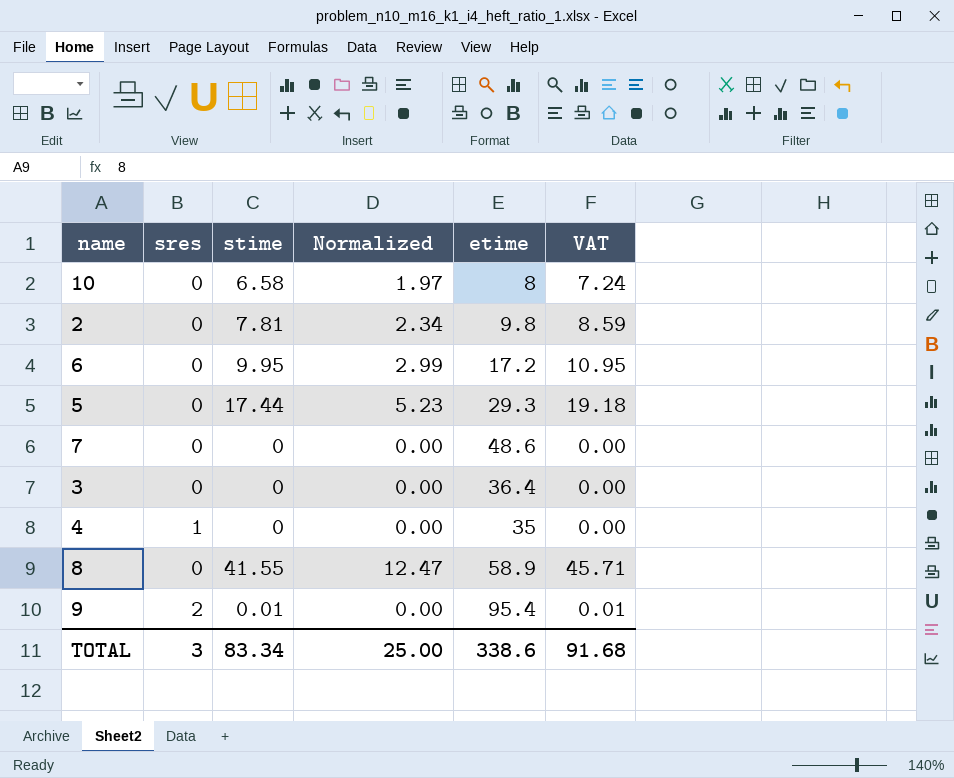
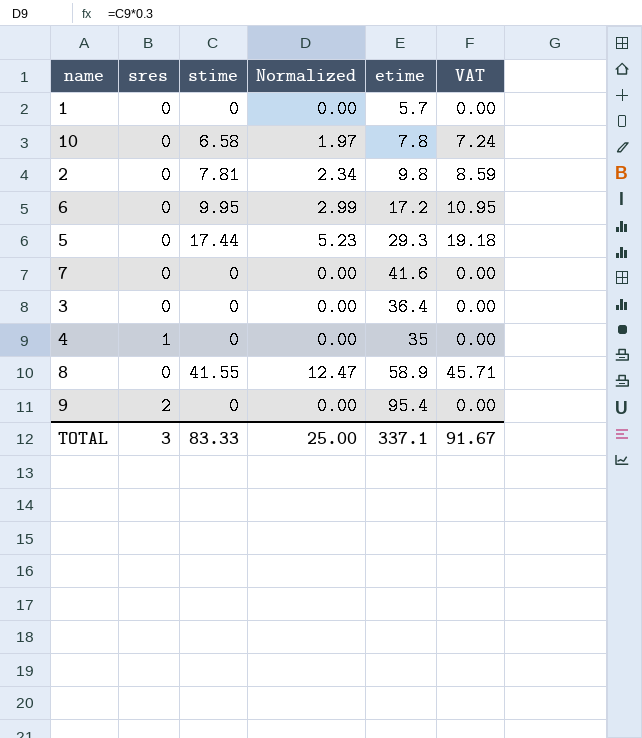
row 1: none -> 0 | 0 | 0.00 | 5.7 | 0.00
10 | etime: 8 -> 7.8
7 | etime: 48.6 -> 41.6
9 | stime: 0.01 -> 0
9 | VAT: 0.01 -> 0.00
TOTAL | stime: 83.34 -> 83.33
TOTAL | etime: 338.6 -> 337.1
TOTAL | VAT: 91.68 -> 91.67

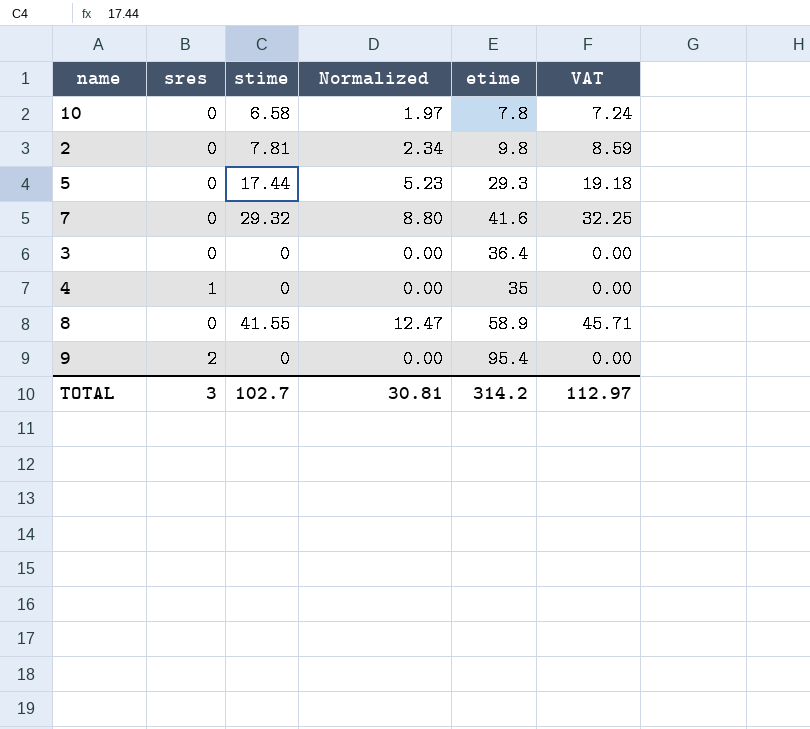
row 1: 0 | 0 | 0.00 | 5.7 | 0.00 -> none
row 6: 0 | 9.95 | 2.99 | 17.2 | 10.95 -> none
7 | stime: 0 -> 29.32
7 | Normalized: 0.00 -> 8.80
7 | VAT: 0.00 -> 32.25
TOTAL | stime: 83.33 -> 102.7
TOTAL | Normalized: 25.00 -> 30.81
TOTAL | etime: 337.1 -> 314.2
TOTAL | VAT: 91.67 -> 112.97

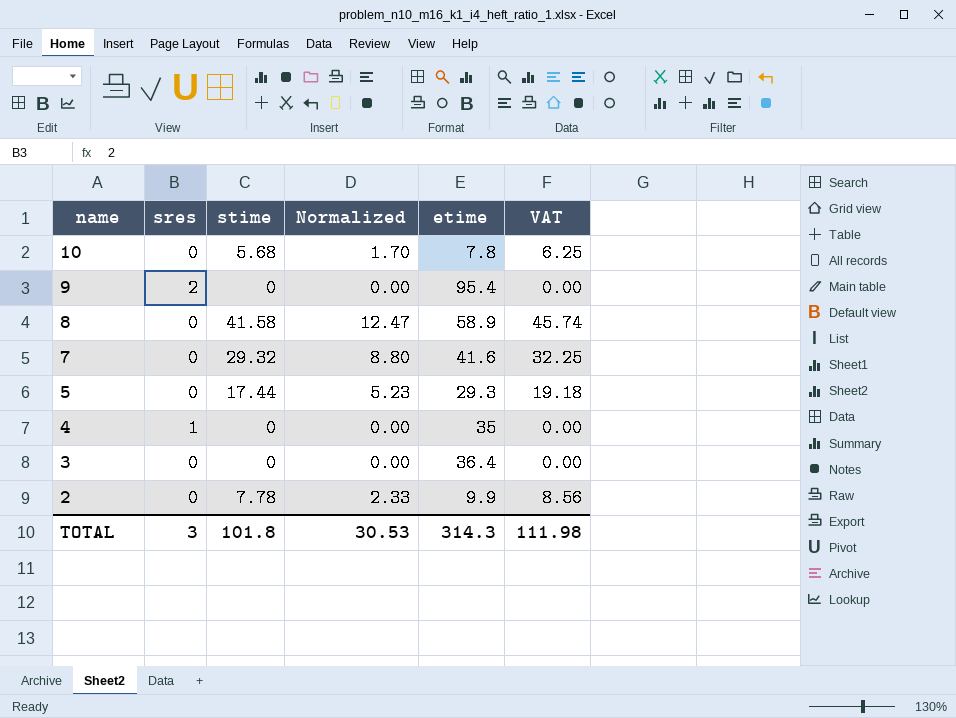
row order: none -> name descending
10 | stime: 6.58 -> 5.68
10 | Normalized: 1.97 -> 1.70
10 | VAT: 7.24 -> 6.25
8 | stime: 41.55 -> 41.58
8 | VAT: 45.71 -> 45.74
2 | stime: 7.81 -> 7.78
2 | Normalized: 2.34 -> 2.33
2 | etime: 9.8 -> 9.9
2 | VAT: 8.59 -> 8.56
TOTAL | stime: 102.7 -> 101.8
TOTAL | Normalized: 30.81 -> 30.53
TOTAL | etime: 314.2 -> 314.3
TOTAL | VAT: 112.97 -> 111.98

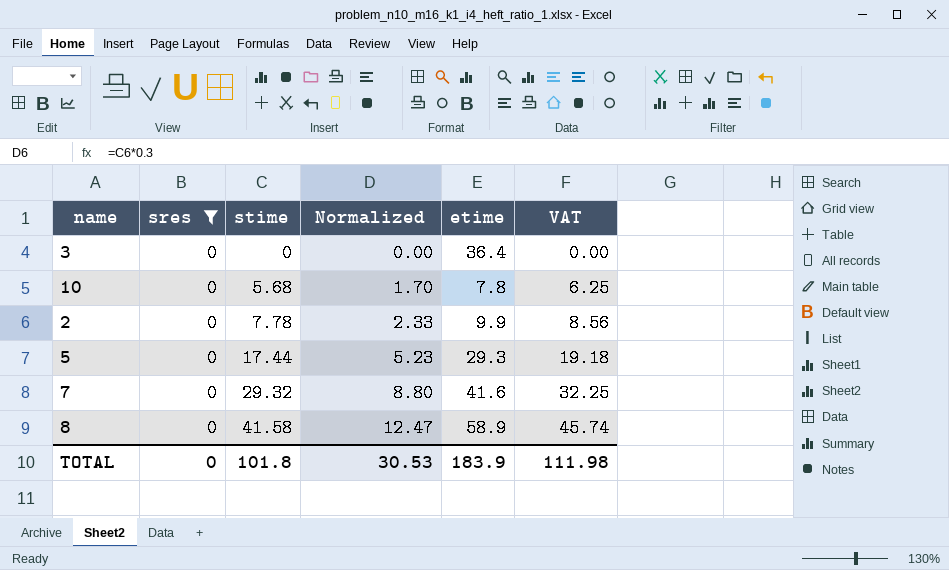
filter: none -> sres = 0
row order: name descending -> stime ascending
TOTAL | sres: 3 -> 0
TOTAL | etime: 314.3 -> 183.9

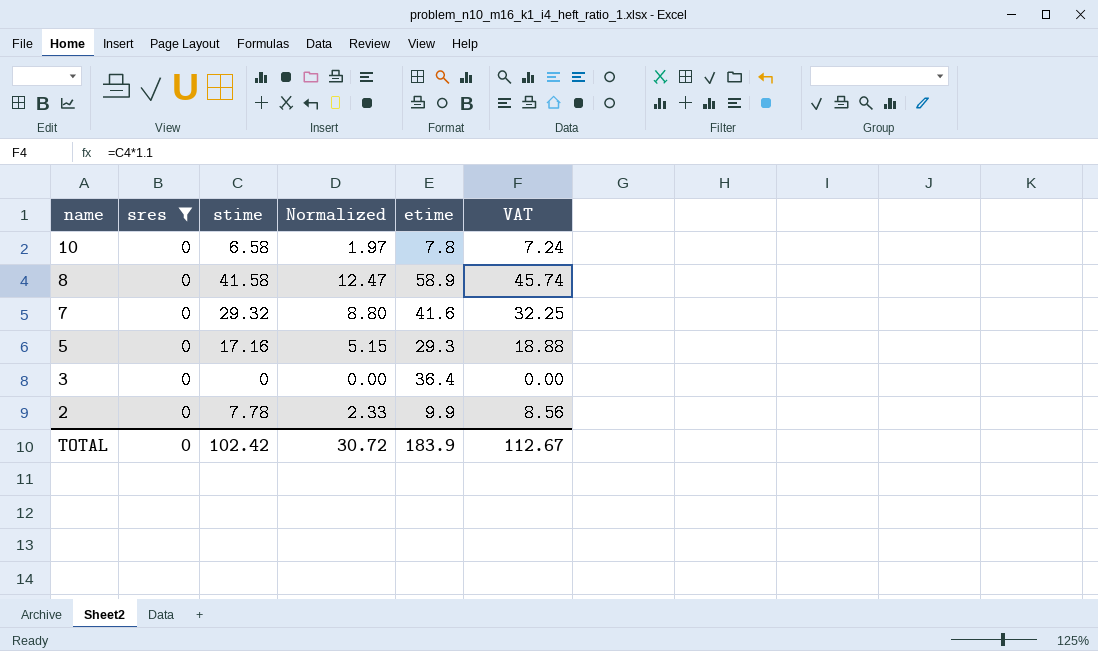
row order: stime ascending -> name descending
10 | stime: 5.68 -> 6.58
10 | Normalized: 1.70 -> 1.97
10 | VAT: 6.25 -> 7.24
5 | stime: 17.44 -> 17.16
5 | Normalized: 5.23 -> 5.15
5 | VAT: 19.18 -> 18.88
TOTAL | stime: 101.8 -> 102.42
TOTAL | Normalized: 30.53 -> 30.72
TOTAL | VAT: 111.98 -> 112.67

